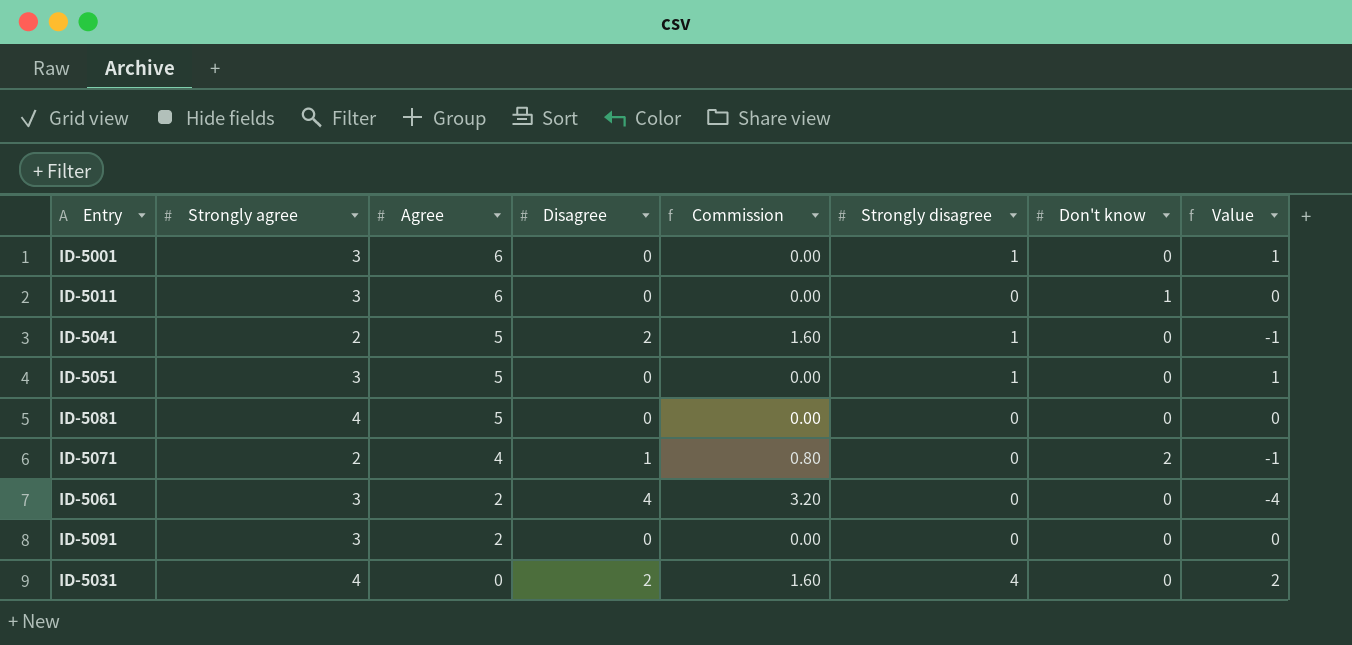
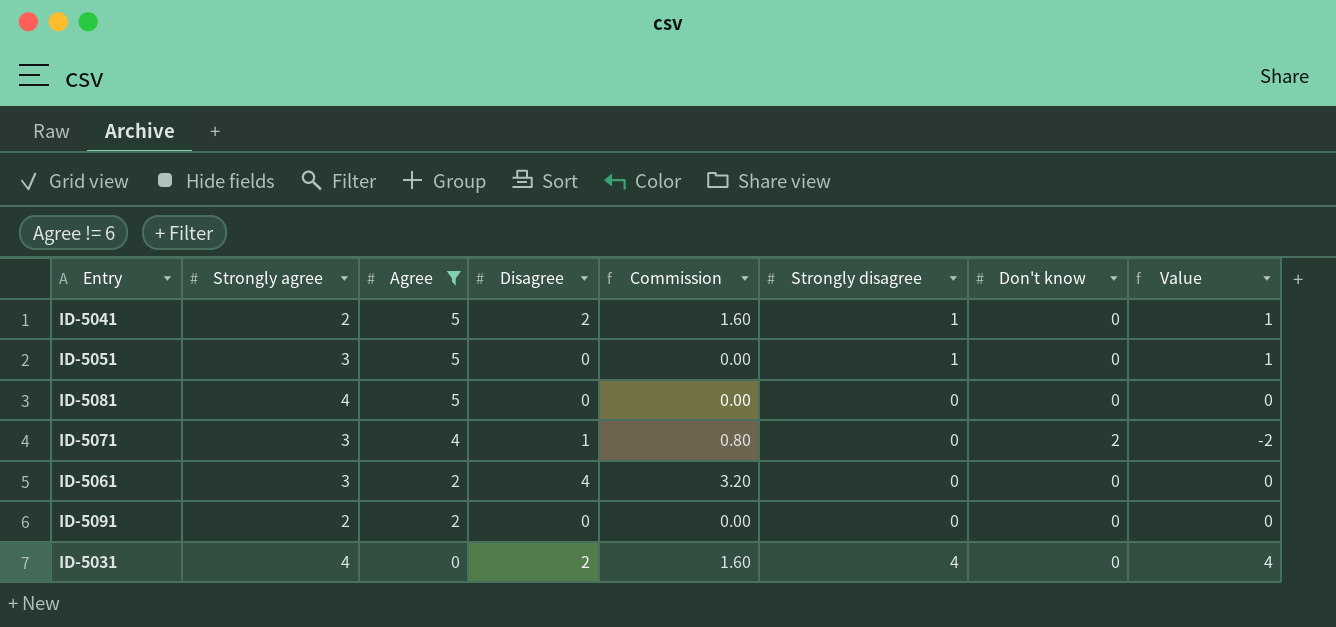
filter: none -> Agree != 6
column Value | formula: [Strongly disagree] - [Disagree] -> [Strongly disagree] - [Don't know]
ID-5071 | Strongly agree: 2 -> 3
ID-5091 | Strongly agree: 3 -> 2

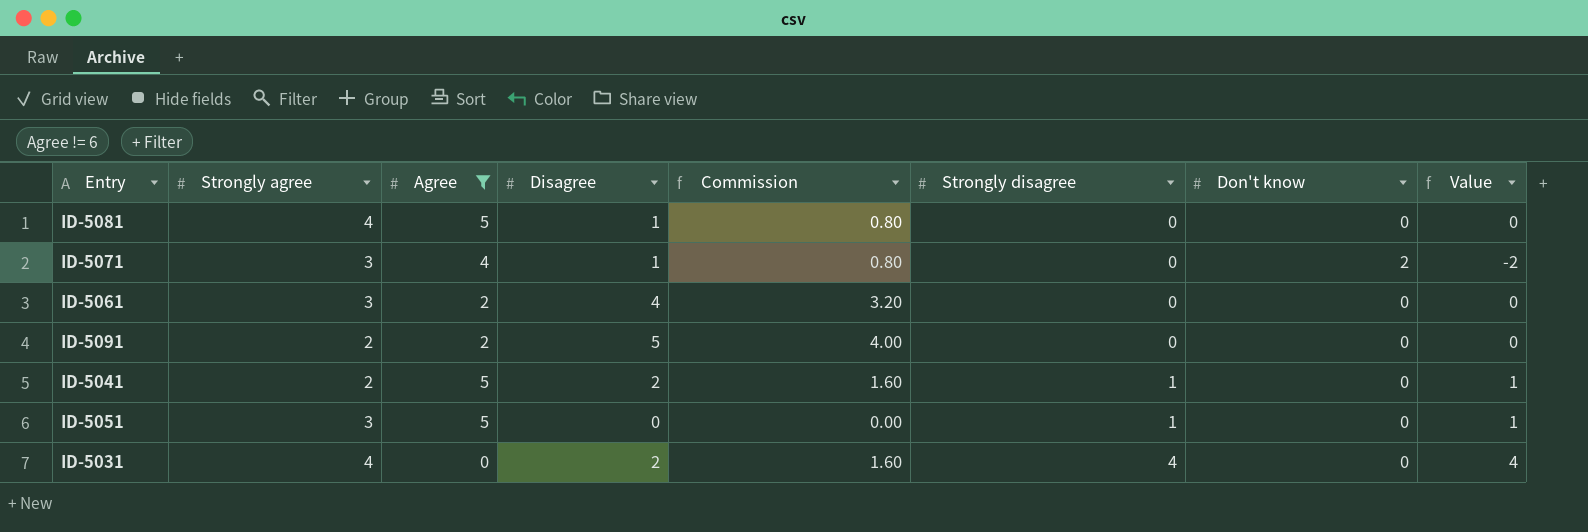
row order: Agree descending -> Strongly disagree ascending
ID-5081 | Disagree: 0 -> 1
ID-5081 | Commission: 0.00 -> 0.80
ID-5091 | Disagree: 0 -> 5
ID-5091 | Commission: 0.00 -> 4.00

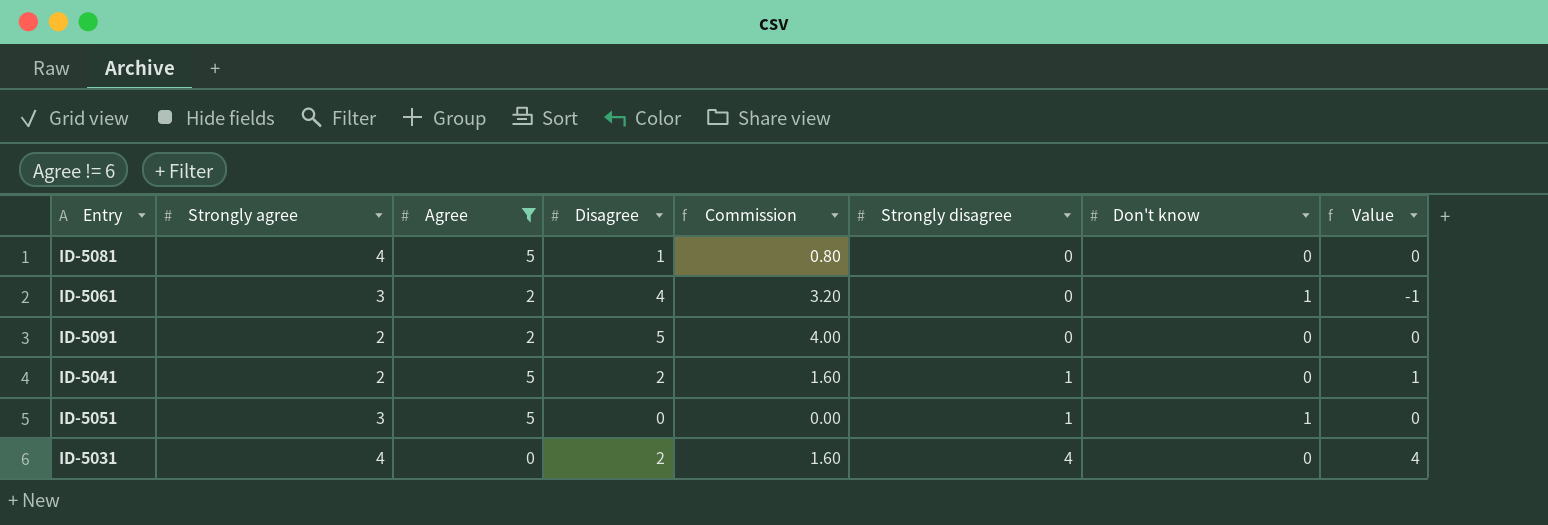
row ID-5071: 3 | 4 | 1 | 0.80 | 0 | 2 | -2 -> none
ID-5061 | Don't know: 0 -> 1
ID-5061 | Value: 0 -> -1
ID-5051 | Don't know: 0 -> 1
ID-5051 | Value: 1 -> 0

